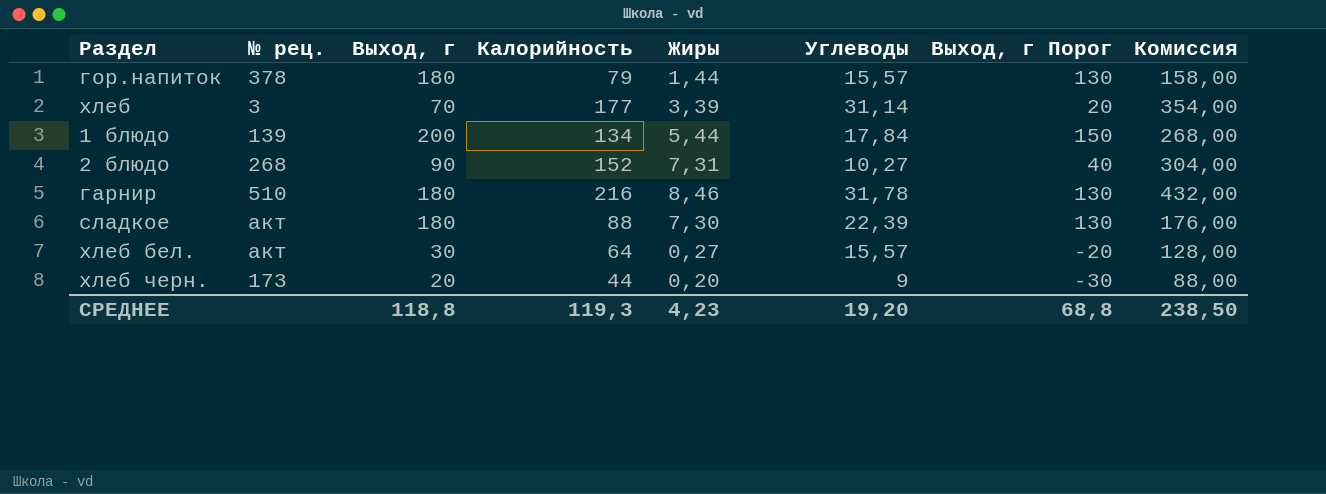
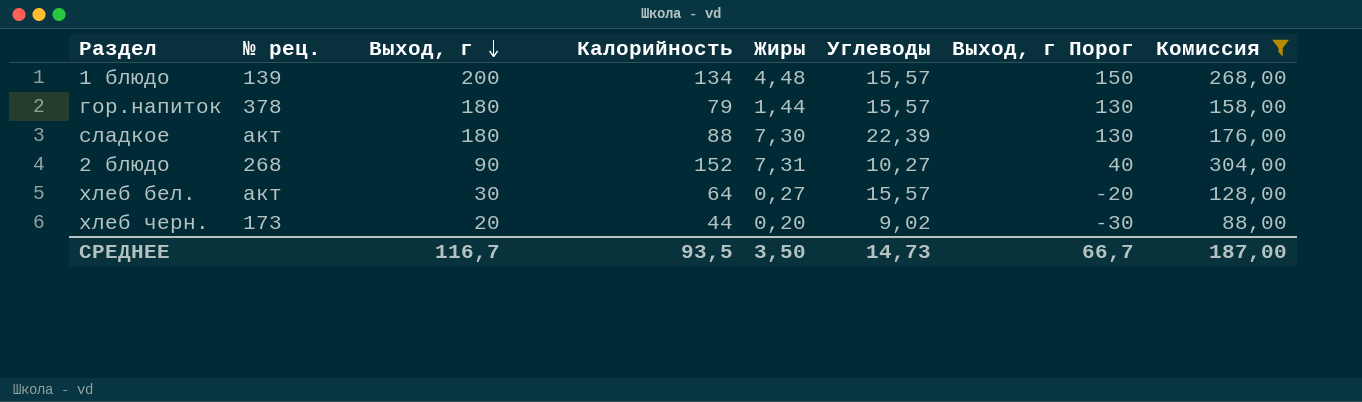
filter: none -> Комиссия <= 304,00
row order: none -> Выход, г descending
1 блюдо | Жиры: 5,44 -> 4,48
1 блюдо | Углеводы: 17,84 -> 15,57
хлеб черн. | Углеводы: 9 -> 9,02
СРЕДНЕЕ | Выход, г: 118,8 -> 116,7
СРЕДНЕЕ | Калорийность: 119,3 -> 93,5
СРЕДНЕЕ | Жиры: 4,23 -> 3,50
СРЕДНЕЕ | Углеводы: 19,20 -> 14,73
СРЕДНЕЕ | Выход, г Порог: 68,8 -> 66,7
СРЕДНЕЕ | Комиссия: 238,50 -> 187,00

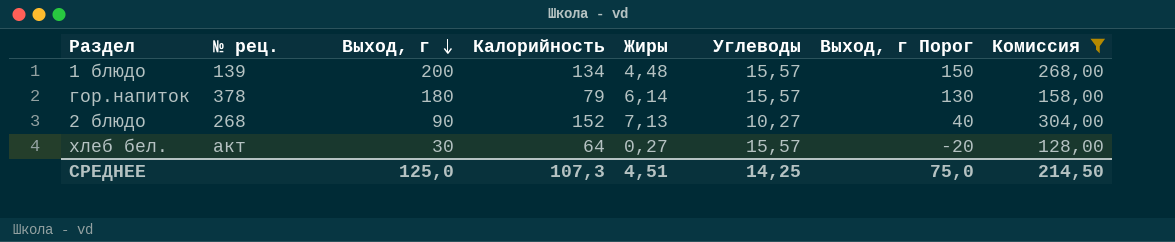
row сладкое: акт | 180 | 88 | 7,30 | 22,39 | 130 | 176,00 -> none
row хлеб черн.: 173 | 20 | 44 | 0,20 | 9,02 | -30 | 88,00 -> none
гор.напиток | Жиры: 1,44 -> 6,14
2 блюдо | Жиры: 7,31 -> 7,13
СРЕДНЕЕ | Выход, г: 116,7 -> 125,0
СРЕДНЕЕ | Калорийность: 93,5 -> 107,3
СРЕДНЕЕ | Жиры: 3,50 -> 4,51
СРЕДНЕЕ | Углеводы: 14,73 -> 14,25
СРЕДНЕЕ | Выход, г Порог: 66,7 -> 75,0
СРЕДНЕЕ | Комиссия: 187,00 -> 214,50

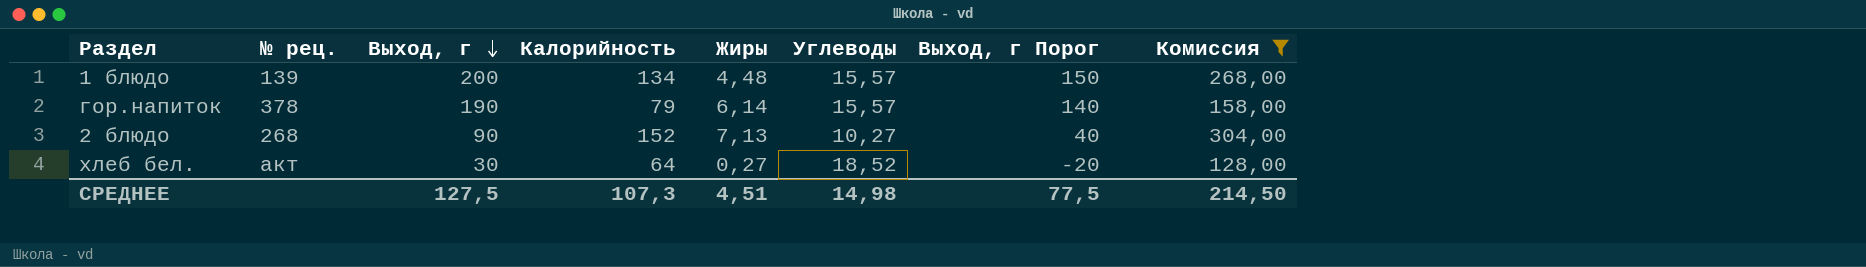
гор.напиток | Выход, г: 180 -> 190
гор.напиток | Выход, г Порог: 130 -> 140
хлеб бел. | Углеводы: 15,57 -> 18,52
СРЕДНЕЕ | Выход, г: 125,0 -> 127,5
СРЕДНЕЕ | Углеводы: 14,25 -> 14,98
СРЕДНЕЕ | Выход, г Порог: 75,0 -> 77,5

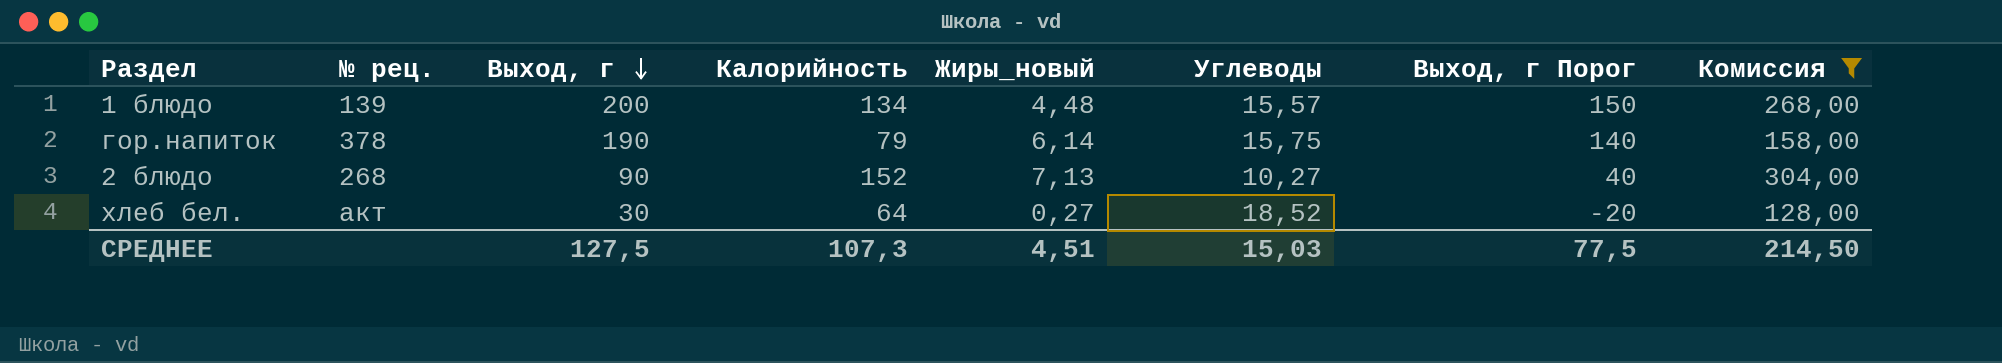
column name: Жиры -> Жиры_новый
гор.напиток | Углеводы: 15,57 -> 15,75
СРЕДНЕЕ | Углеводы: 14,98 -> 15,03

